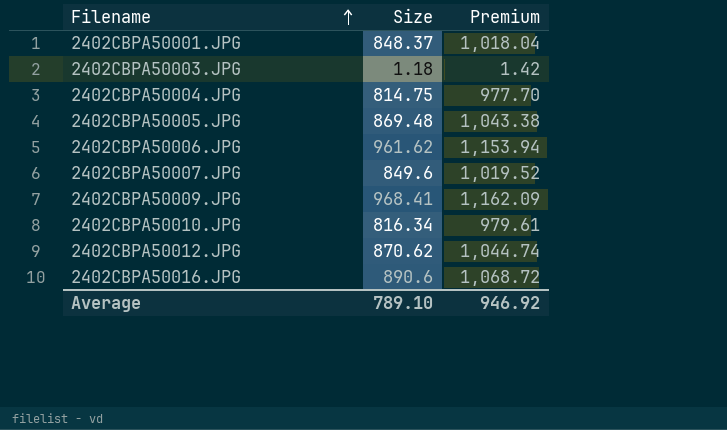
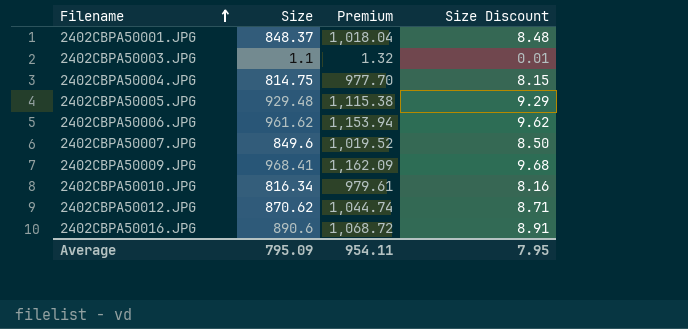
column Size Discount | formula: none -> [Size] * 0.01
2402CBPA50003.JPG | Size: 1.18 -> 1.1
2402CBPA50003.JPG | Premium: 1.42 -> 1.32
2402CBPA50005.JPG | Size: 869.48 -> 929.48
2402CBPA50005.JPG | Premium: 1,043.38 -> 1,115.38
Average | Size: 789.10 -> 795.09
Average | Premium: 946.92 -> 954.11

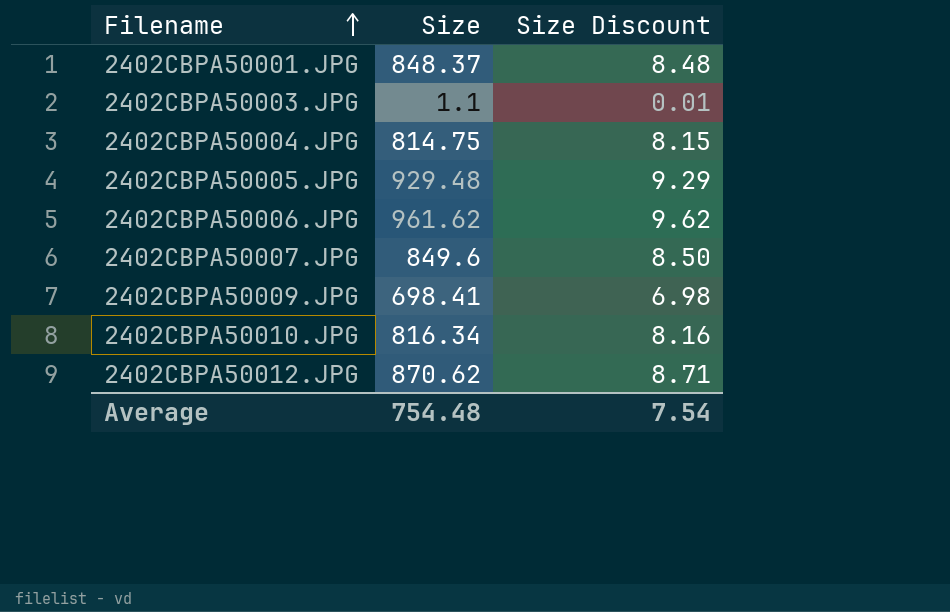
column Premium | formula: [Size] * 1.2 -> none
row 2402CBPA50016.JPG: 890.6 | 1,068.72 | 8.91 -> none
2402CBPA50009.JPG | Size: 968.41 -> 698.41
2402CBPA50009.JPG | Size Discount: 9.68 -> 6.98
Average | Size: 795.09 -> 754.48
Average | Size Discount: 7.95 -> 7.54

